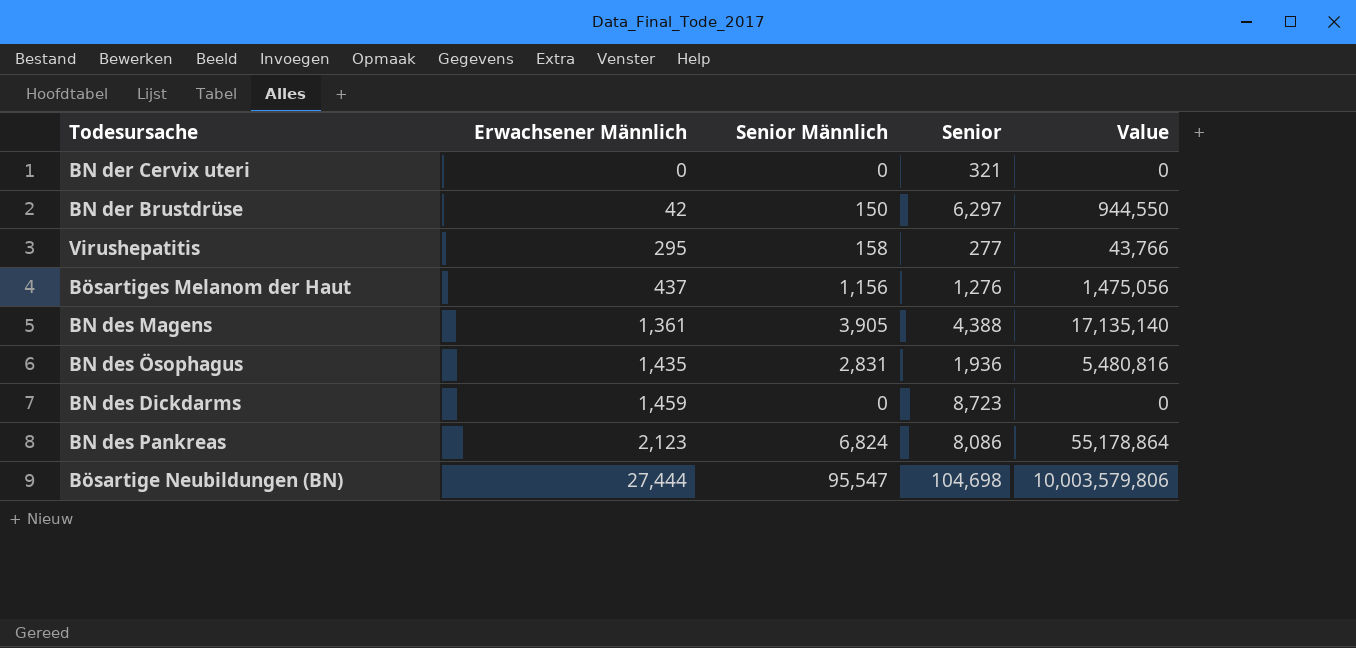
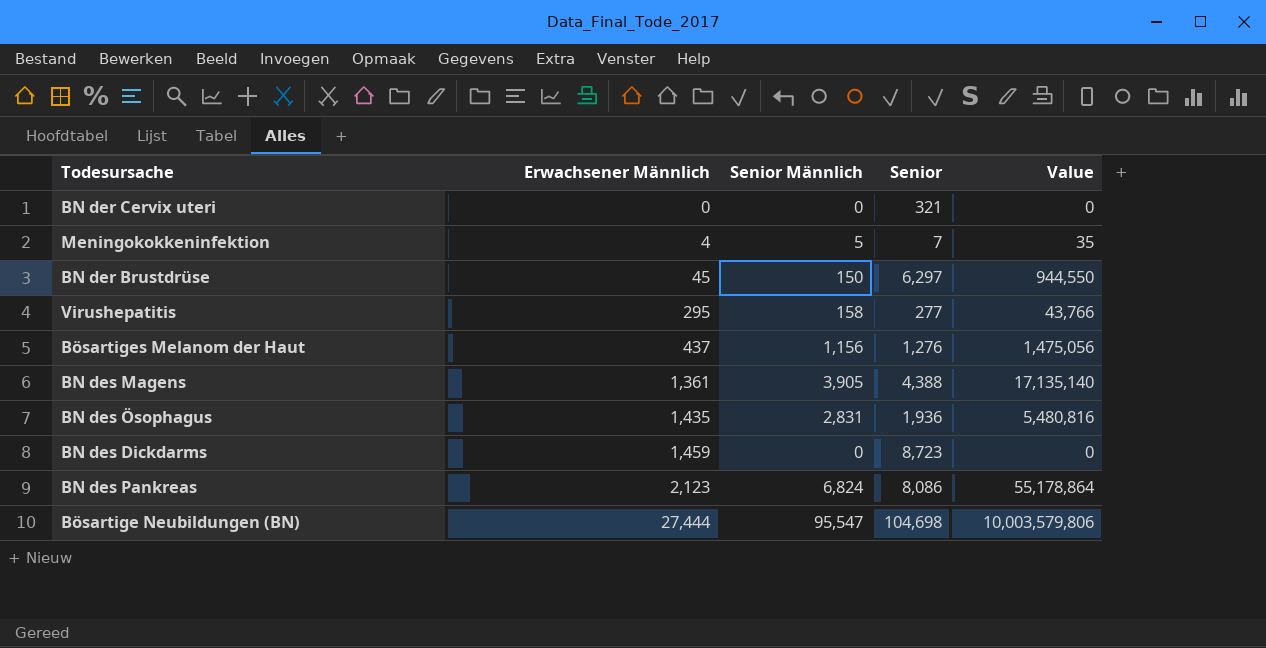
row Meningokokkeninfektion: none -> 4 | 5 | 7 | 35
BN der Brustdrüse | Erwachsener Männlich: 42 -> 45

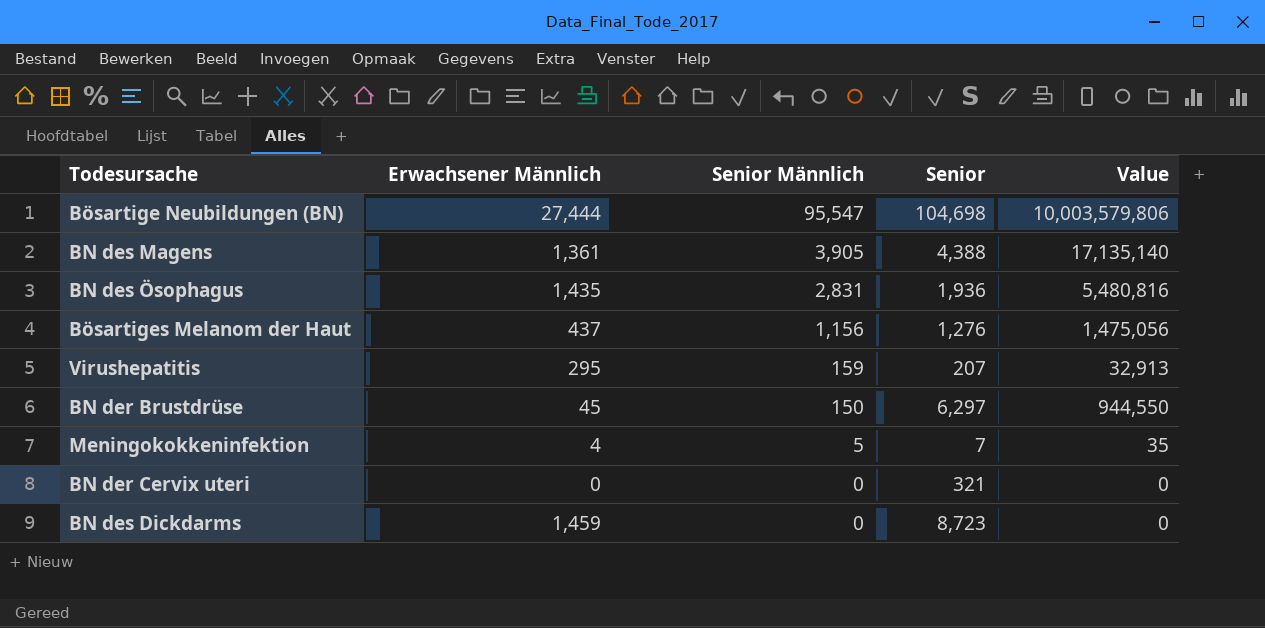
row order: Erwachsener Männlich ascending -> Senior Männlich descending
row BN des Pankreas: 2,123 | 6,824 | 8,086 | 55,178,864 -> none
Virushepatitis | Senior Männlich: 158 -> 159
Virushepatitis | Senior: 277 -> 207
Virushepatitis | Value: 43,766 -> 32,913

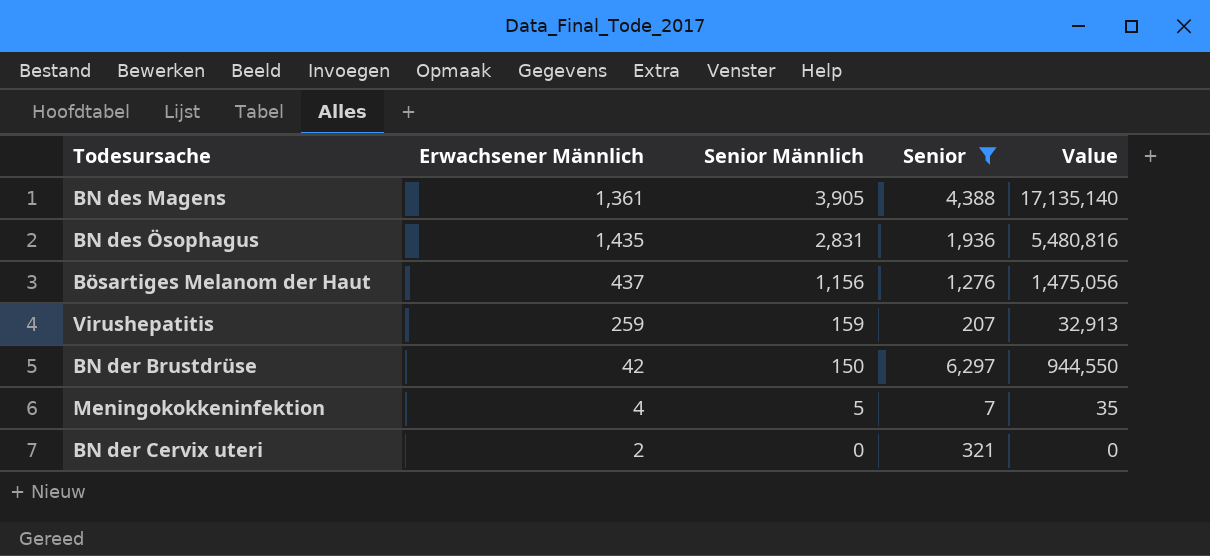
filter: none -> Senior <= 6,297
Virushepatitis | Erwachsener Männlich: 295 -> 259
BN der Brustdrüse | Erwachsener Männlich: 45 -> 42
BN der Cervix uteri | Erwachsener Männlich: 0 -> 2

